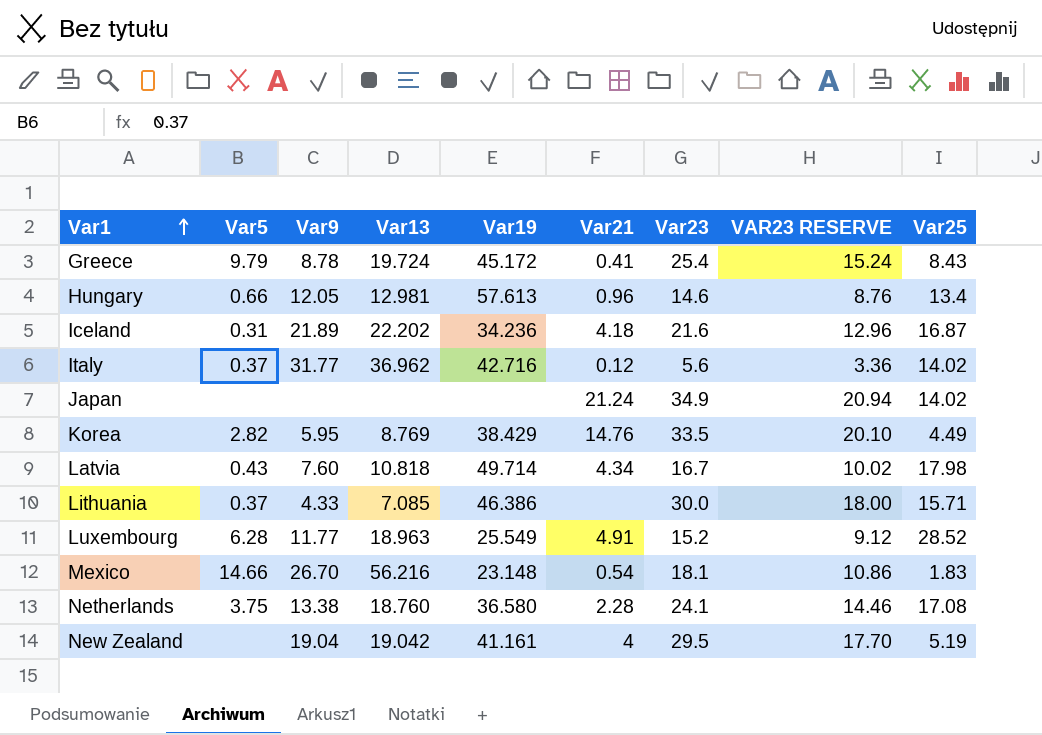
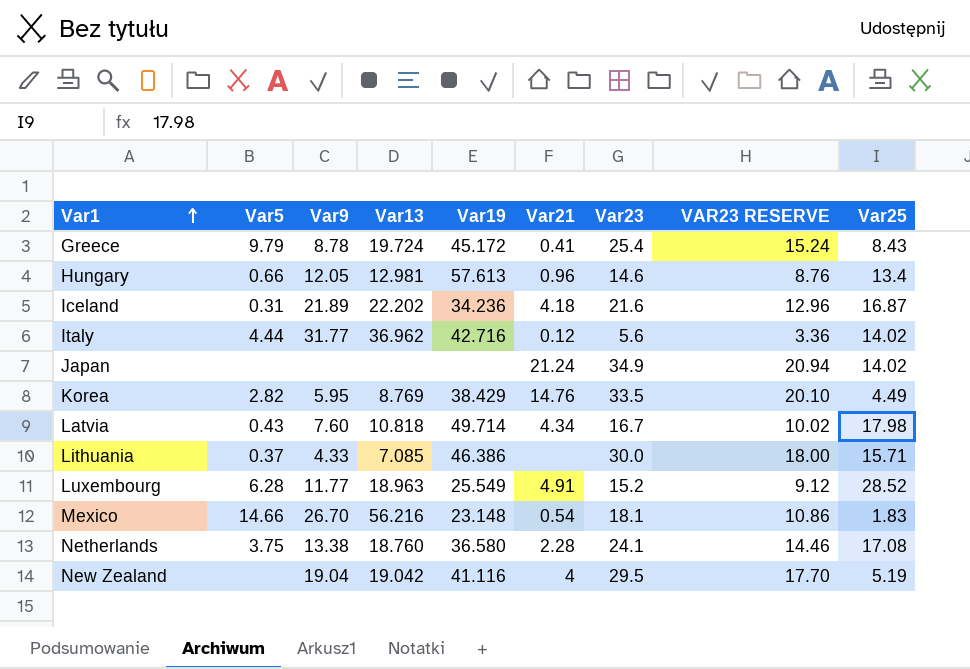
Italy | Var5: 0.37 -> 4.44
New Zealand | Var19: 41.161 -> 41.116

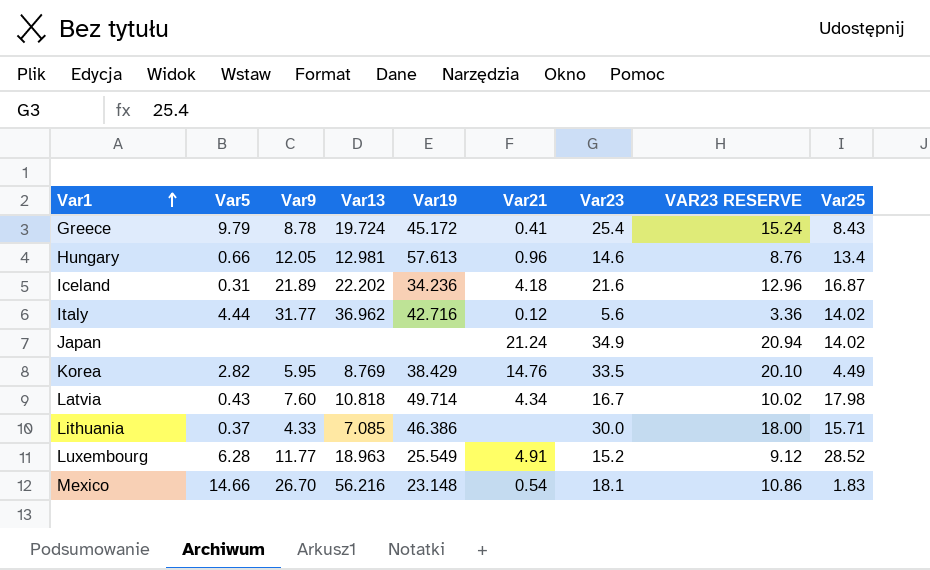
row Netherlands: 3.75 | 13.38 | 18.760 | 36.580 | 2.28 | 24.1 | 14.46 | 17.08 -> none
row New Zealand: none | 19.04 | 19.042 | 41.116 | 4 | 29.5 | 17.70 | 5.19 -> none

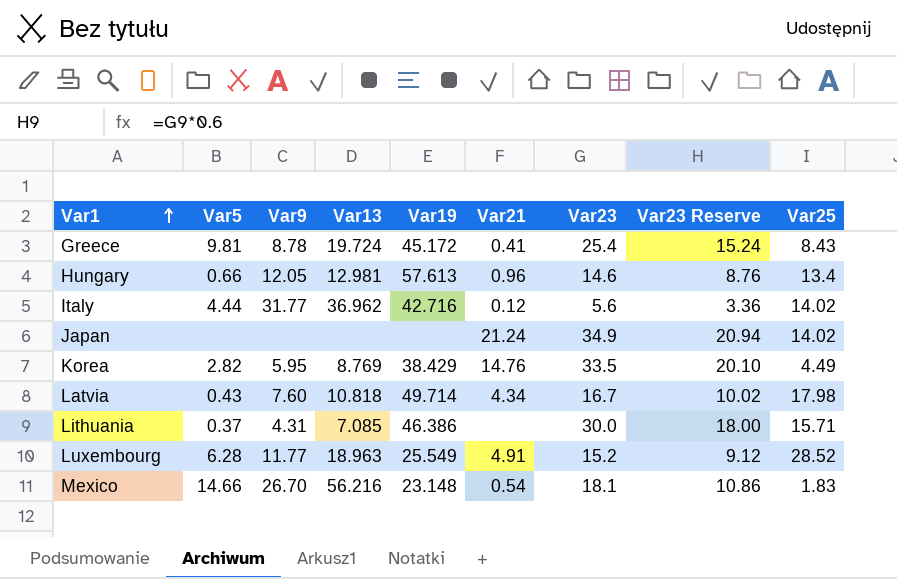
column name: VAR23 RESERVE -> Var23 Reserve
row Iceland: 0.31 | 21.89 | 22.202 | 34.236 | 4.18 | 21.6 | 12.96 | 16.87 -> none
Greece | Var5: 9.79 -> 9.81
Lithuania | Var9: 4.33 -> 4.31

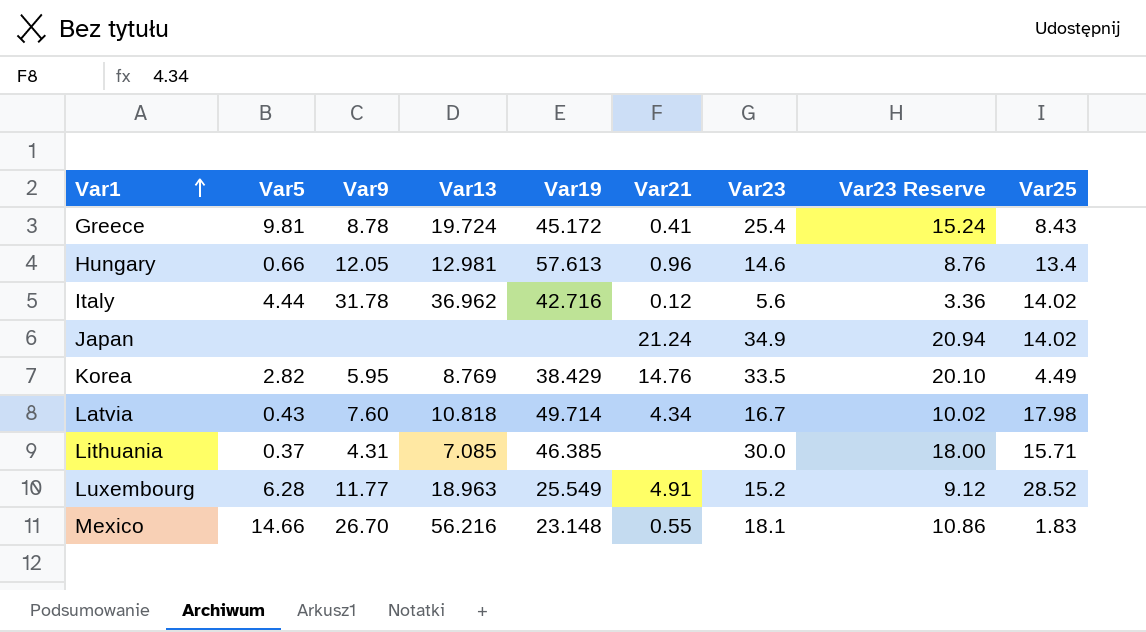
Italy | Var9: 31.77 -> 31.78
Lithuania | Var19: 46.386 -> 46.385
Mexico | Var21: 0.54 -> 0.55

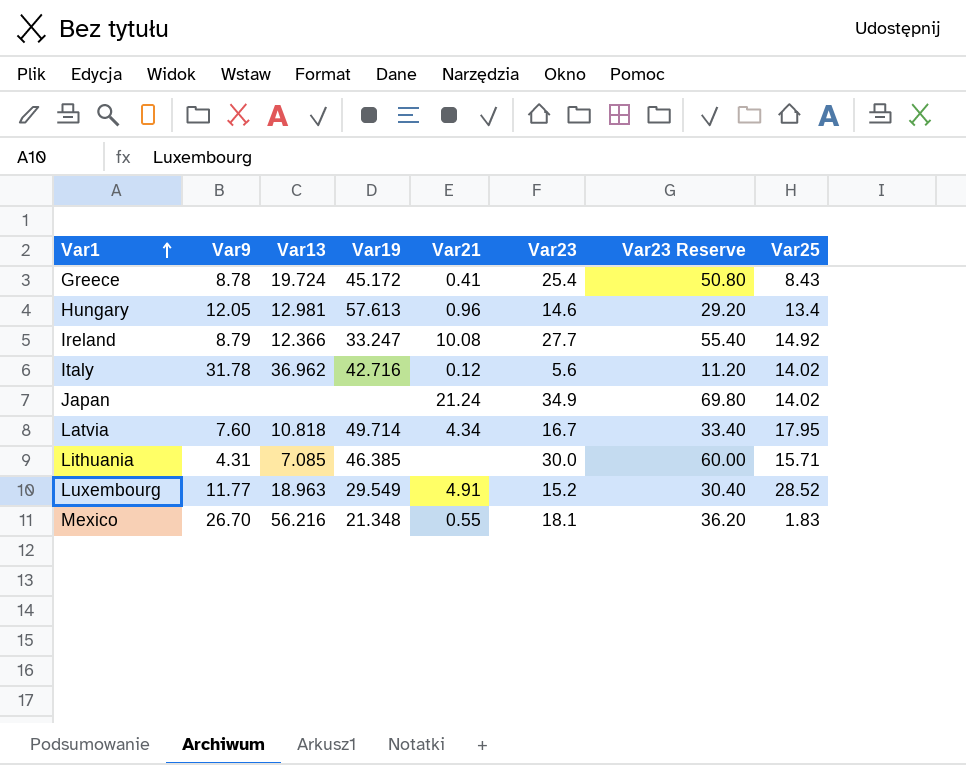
column Var5 | position: 2 -> none
column Var23 Reserve | formula: [Var23] * 0.6 -> [Var23] * 2
row Korea: 2.82 | 5.95 | 8.769 | 38.429 | 14.76 | 33.5 | 20.10 | 4.49 -> none
row Ireland: none -> 8.79 | 12.366 | 33.247 | 10.08 | 27.7 | 55.40 | 14.92
Latvia | Var25: 17.98 -> 17.95
Luxembourg | Var19: 25.549 -> 29.549
Mexico | Var19: 23.148 -> 21.348

